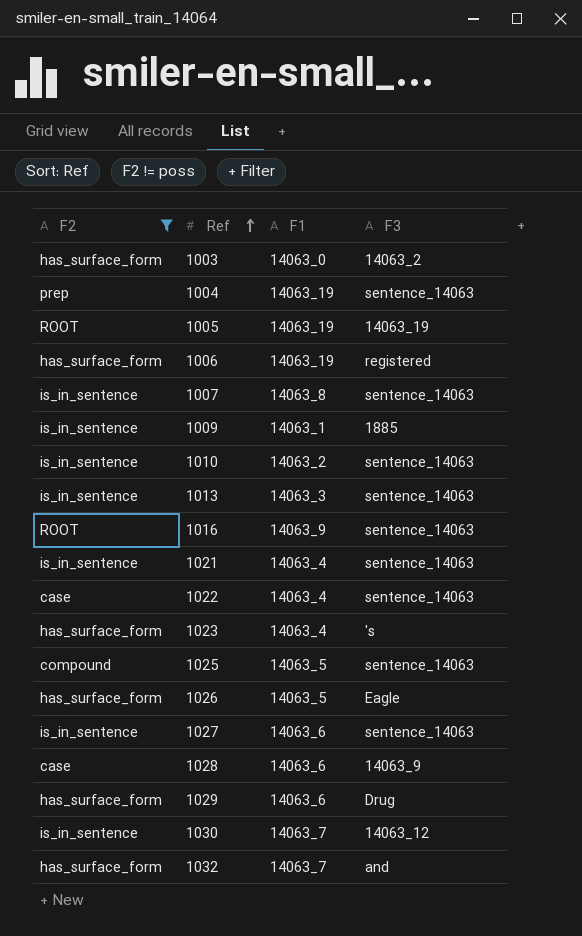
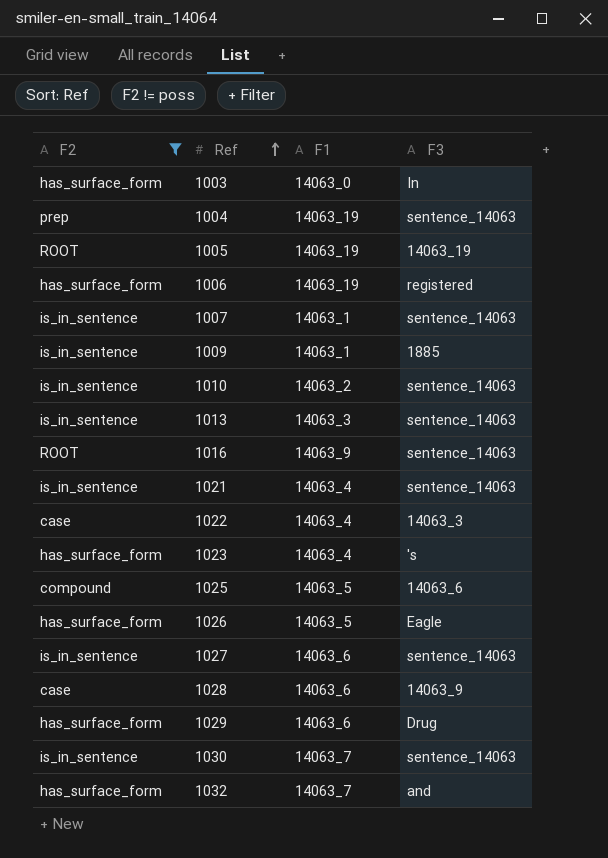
1003 | F3: 14063_2 -> In
1007 | F1: 14063_8 -> 14063_1
1022 | F3: sentence_14063 -> 14063_3
1025 | F3: sentence_14063 -> 14063_6
1030 | F3: 14063_12 -> sentence_14063

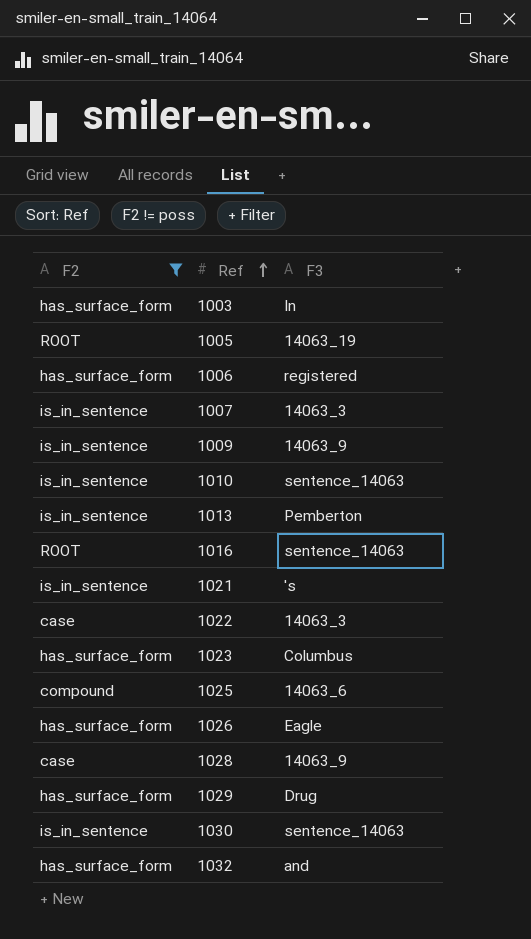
column F1 | position: 3 -> none
row 1004: prep | 14063_19 | sentence_14063 -> none
row 1027: is_in_sentence | 14063_6 | sentence_14063 -> none
1007 | F3: sentence_14063 -> 14063_3
1009 | F3: 1885 -> 14063_9
1013 | F3: sentence_14063 -> Pemberton
1021 | F3: sentence_14063 -> 's
1023 | F3: 's -> Columbus

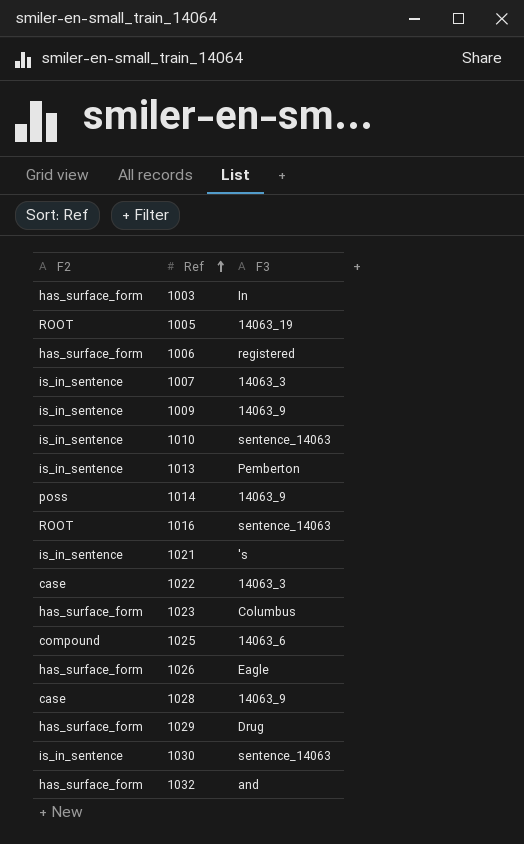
filter: F2 != poss -> none

